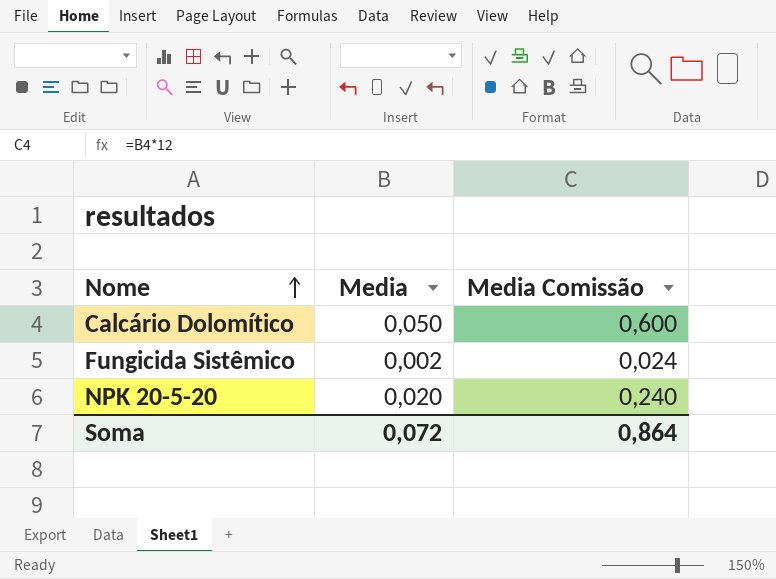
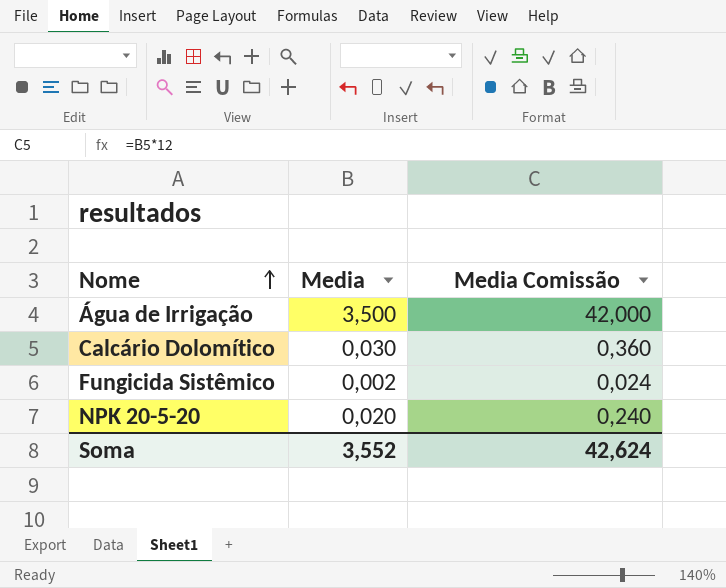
row Água de Irrigação: none -> 3,500 | 42,000
Calcário Dolomítico | Media: 0,050 -> 0,030
Calcário Dolomítico | Media Comissão: 0,600 -> 0,360
Soma | Media: 0,072 -> 3,552
Soma | Media Comissão: 0,864 -> 42,624

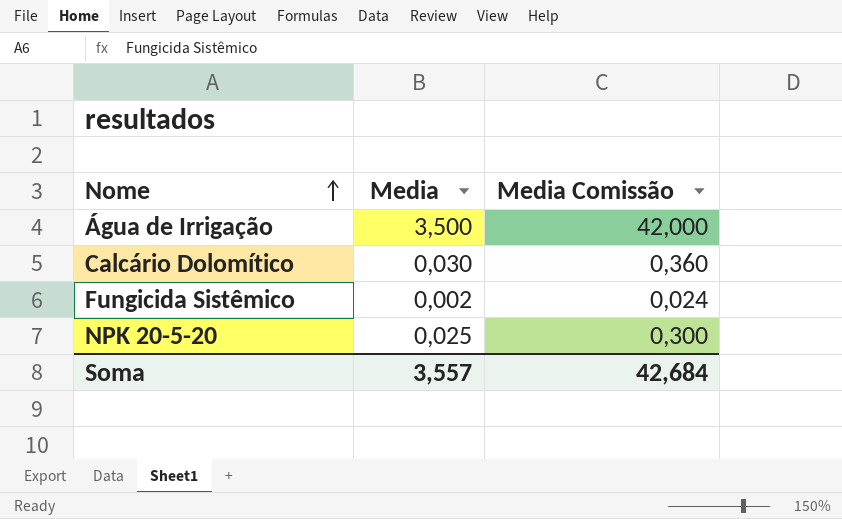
NPK 20-5-20 | Media: 0,020 -> 0,025
NPK 20-5-20 | Media Comissão: 0,240 -> 0,300
Soma | Media: 3,552 -> 3,557
Soma | Media Comissão: 42,624 -> 42,684

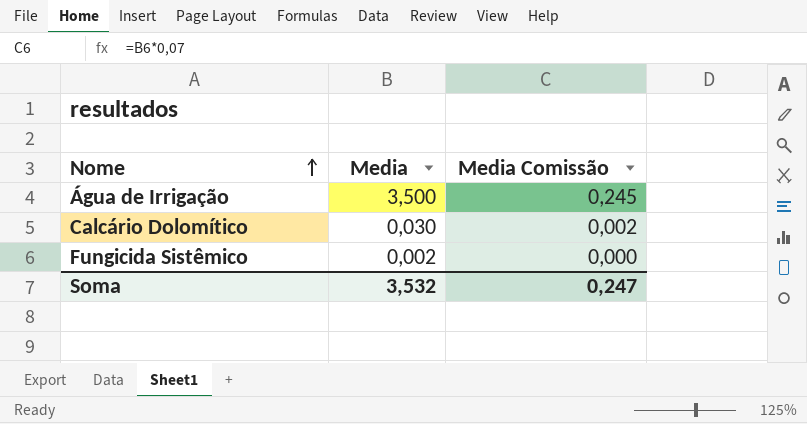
column Media Comissão | formula: [Media] * 12 -> [Media] * 0,07
row NPK 20-5-20: 0,025 | 0,300 -> none
Soma | Media: 3,557 -> 3,532
Soma | Media Comissão: 42,684 -> 0,247

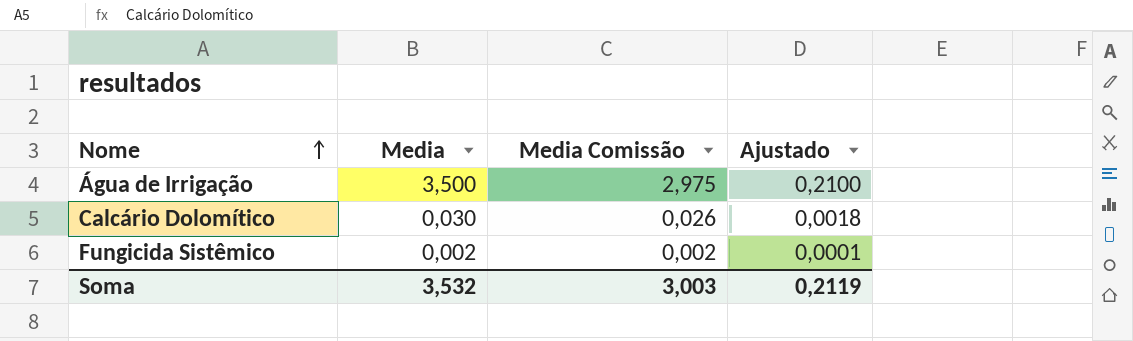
column Media Comissão | formula: [Media] * 0,07 -> [Media] * 0,85
column Ajustado | formula: none -> [Media] * 0,06
Soma | Media Comissão: 0,247 -> 3,003

